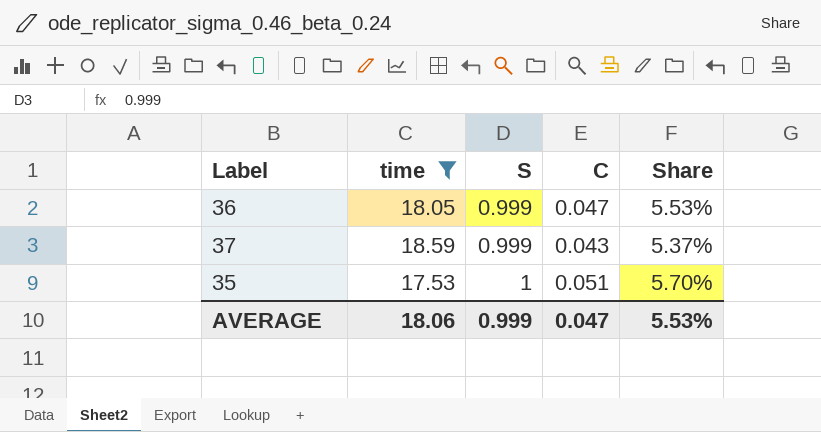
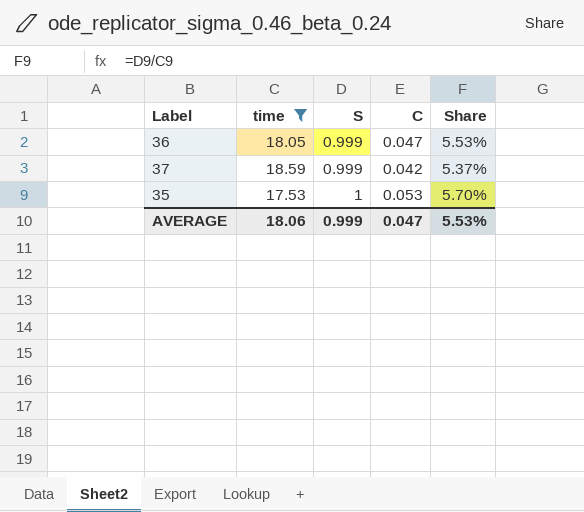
37 | C: 0.043 -> 0.042
35 | C: 0.051 -> 0.053

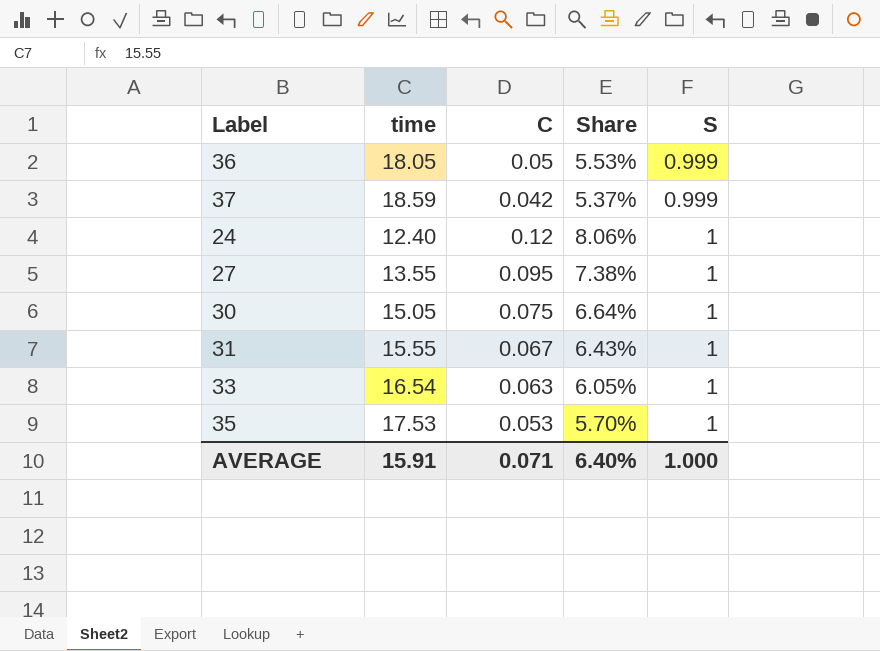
filter: time >= 17.53 -> none
column S | position: 3 -> 5
36 | C: 0.047 -> 0.05
AVERAGE | time: 18.06 -> 15.91
AVERAGE | C: 0.047 -> 0.071
AVERAGE | Share: 5.53% -> 6.40%
AVERAGE | S: 0.999 -> 1.000

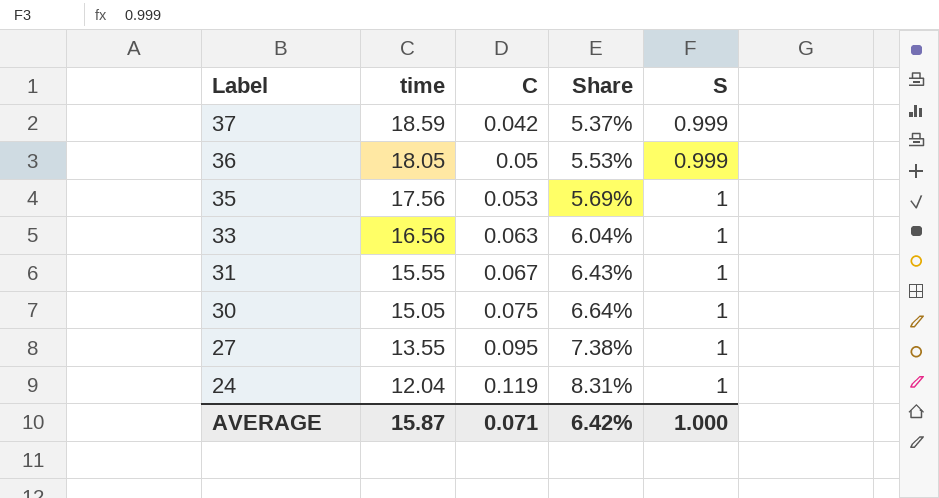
row order: S ascending -> Label descending
35 | time: 17.53 -> 17.56
35 | Share: 5.70% -> 5.69%
33 | time: 16.54 -> 16.56
33 | Share: 6.05% -> 6.04%
24 | time: 12.40 -> 12.04
24 | C: 0.12 -> 0.119
24 | Share: 8.06% -> 8.31%
AVERAGE | time: 15.91 -> 15.87
AVERAGE | Share: 6.40% -> 6.42%

